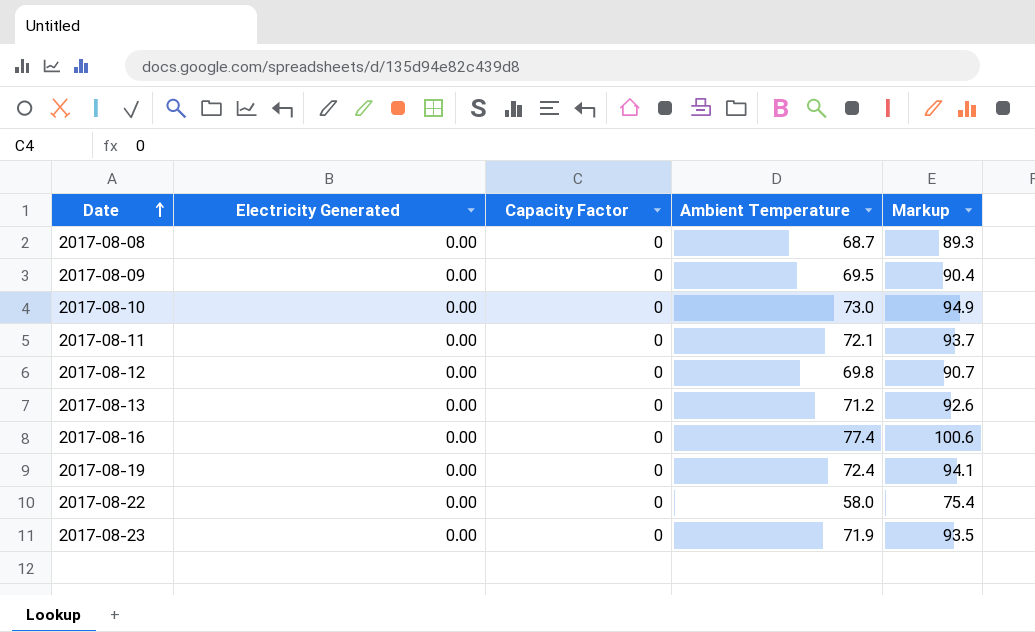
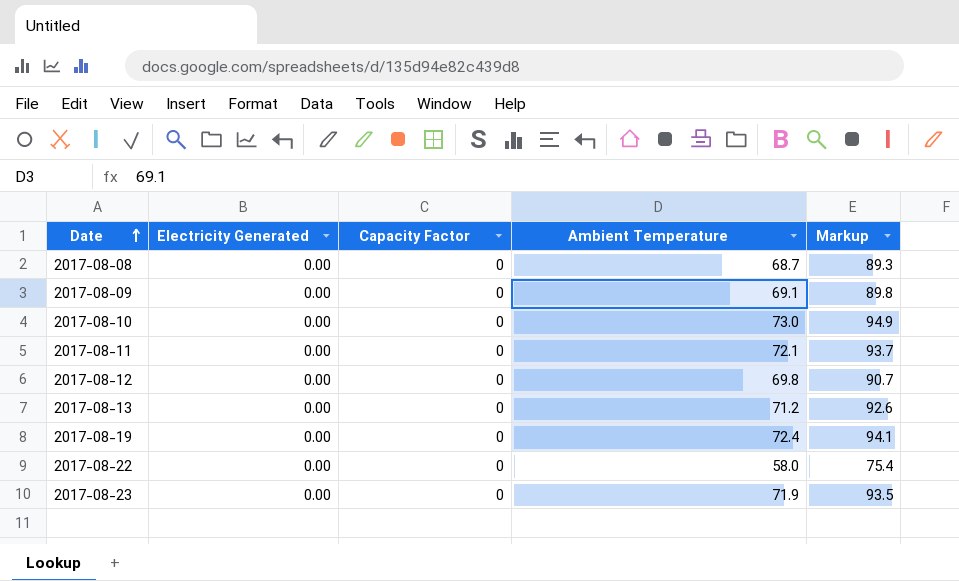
row 2017-08-16: 0.00 | 0 | 77.4 | 100.6 -> none
2017-08-09 | Ambient Temperature: 69.5 -> 69.1
2017-08-09 | Markup: 90.4 -> 89.8

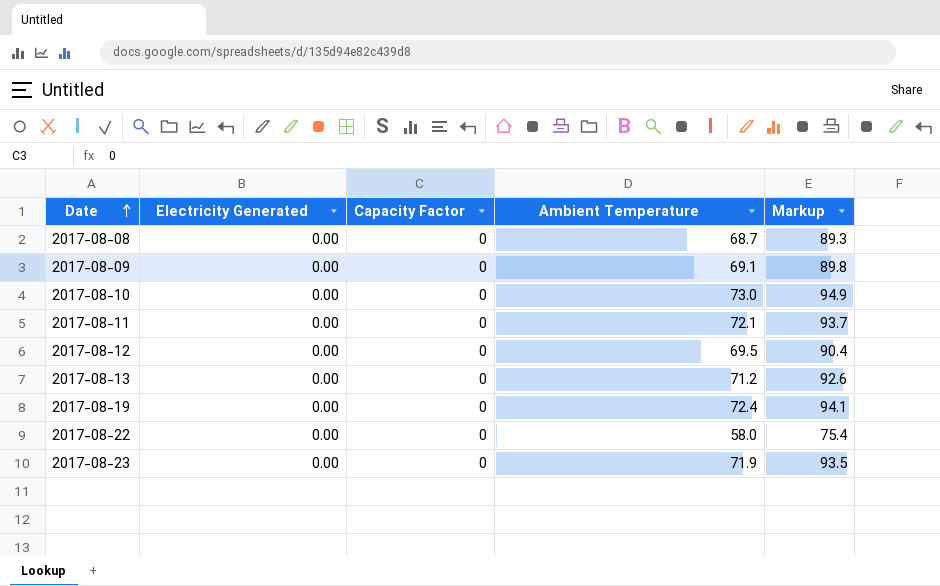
2017-08-12 | Ambient Temperature: 69.8 -> 69.5
2017-08-12 | Markup: 90.7 -> 90.4

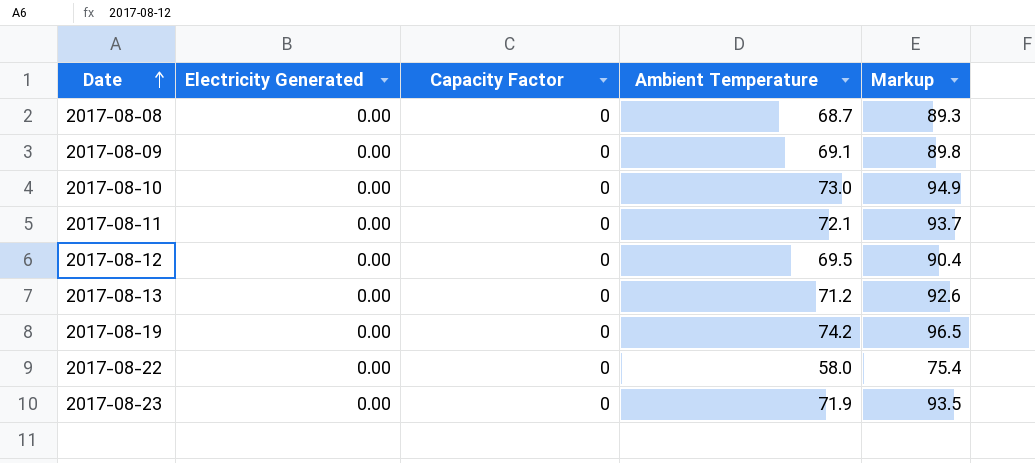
2017-08-19 | Ambient Temperature: 72.4 -> 74.2
2017-08-19 | Markup: 94.1 -> 96.5

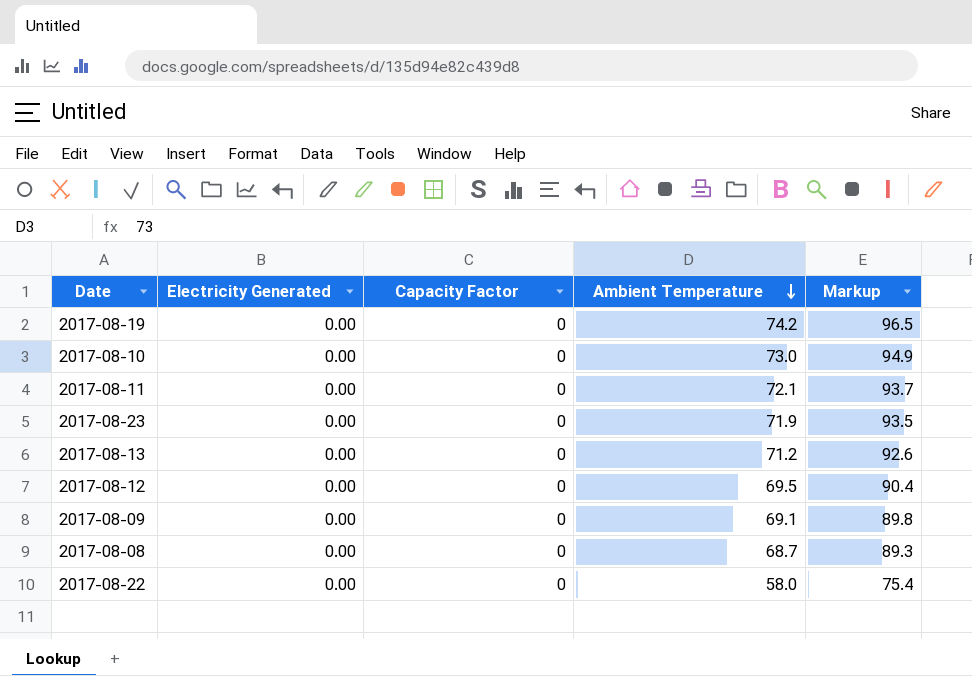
row order: Date ascending -> Ambient Temperature descending

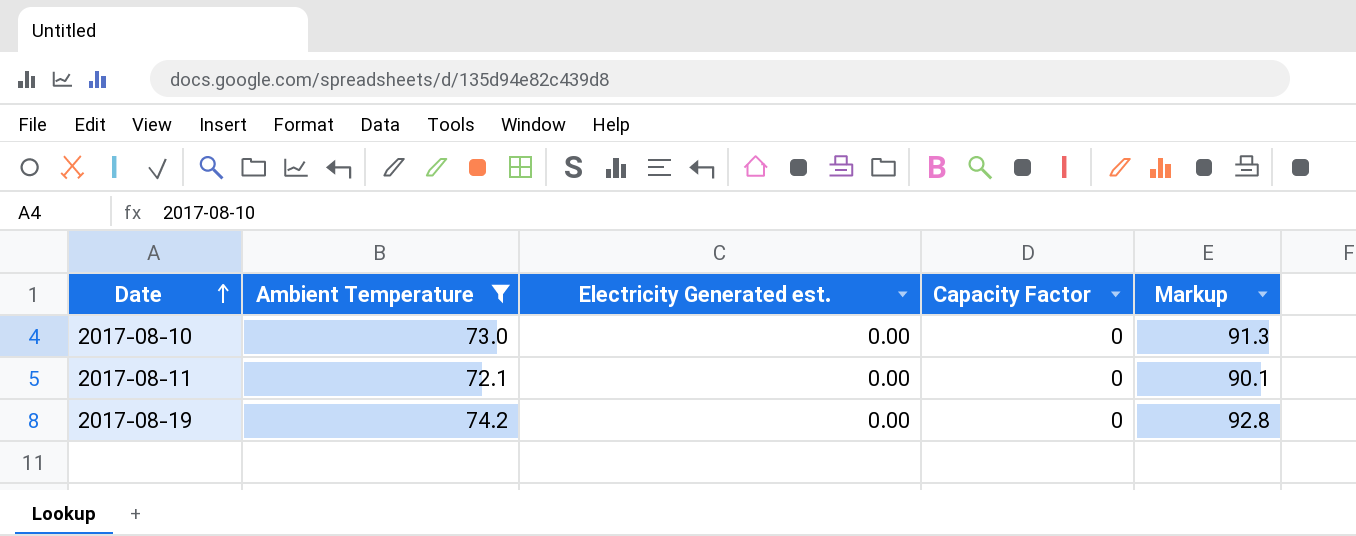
filter: none -> Ambient Temperature >= 72.1
row order: Ambient Temperature descending -> Date ascending
column Ambient Temperature | position: 4 -> 2
column name: Electricity Generated -> Electricity Generated est.
column Markup | formula: [Ambient Temperature] * 1.3 -> [Ambient Temperature] * 1.25

